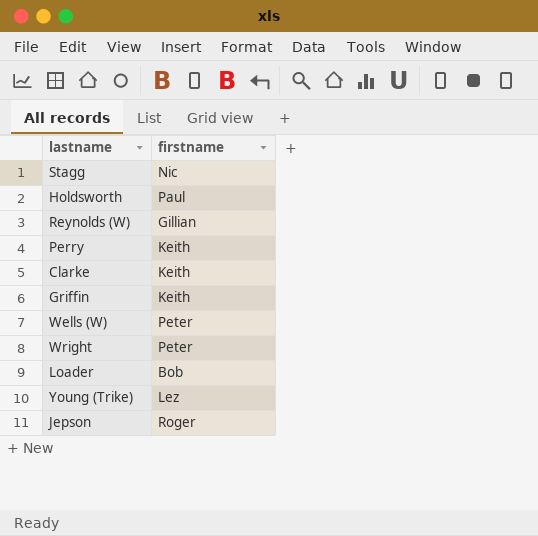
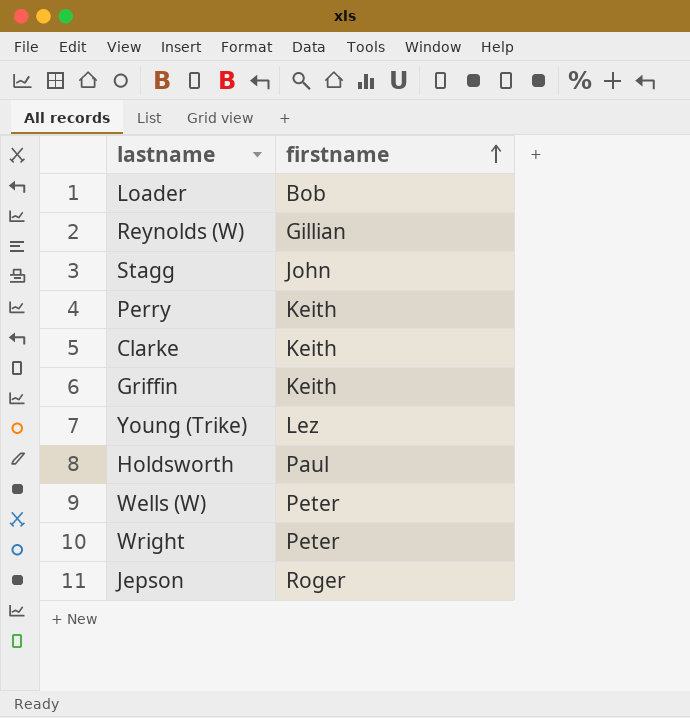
row order: none -> firstname ascending
Stagg | firstname: Nic -> John

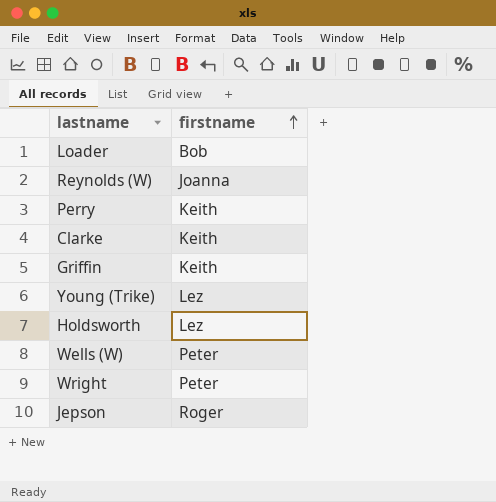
row Stagg: John -> none
Reynolds (W) | firstname: Gillian -> Joanna
Holdsworth | firstname: Paul -> Lez

